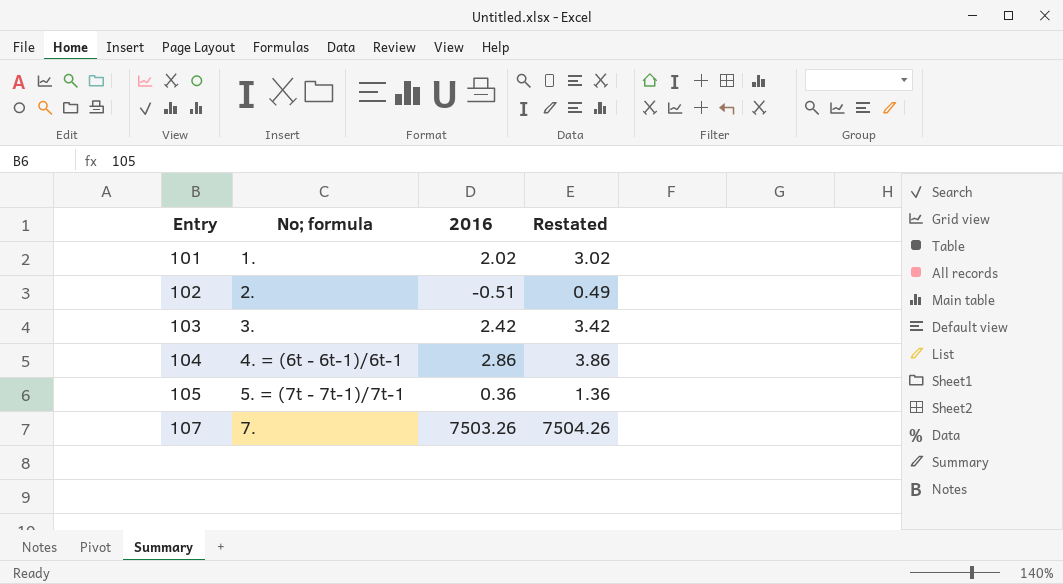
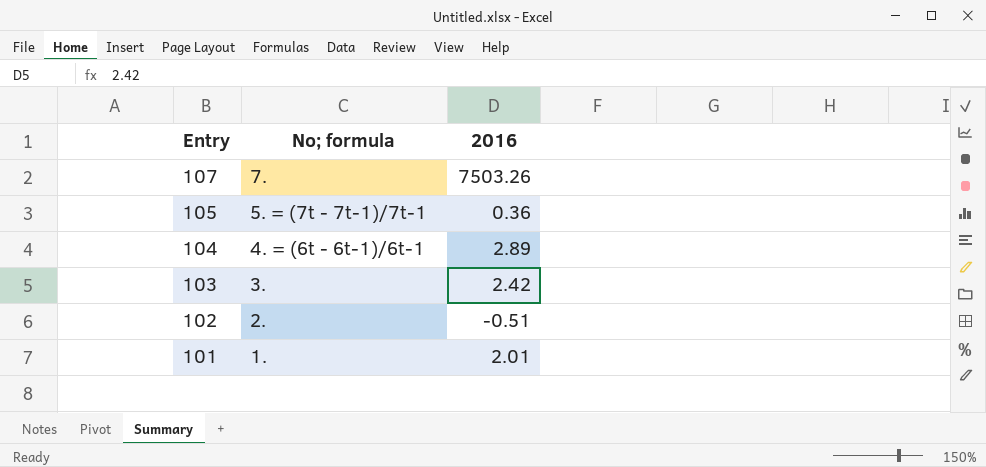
row order: Entry ascending -> Entry descending
column Restated | formula: [2016] + 1 -> none
104 | 2016: 2.86 -> 2.89
101 | 2016: 2.02 -> 2.01

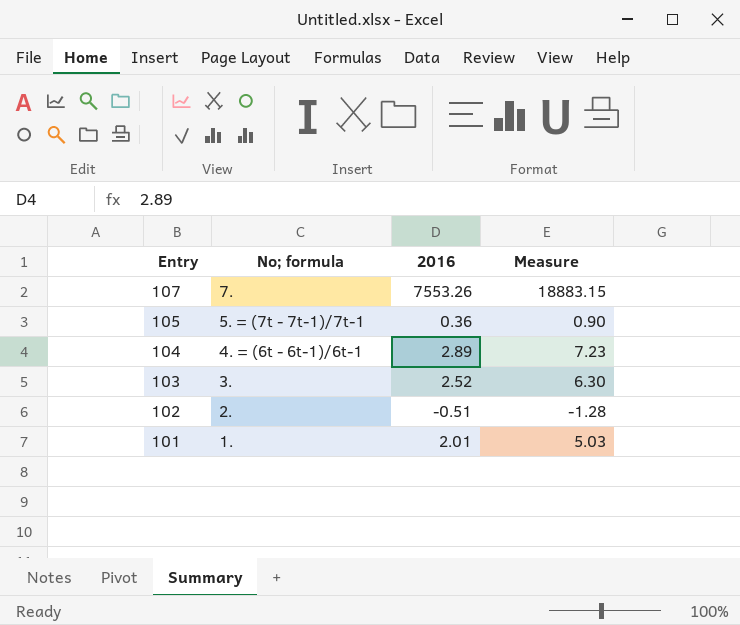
column Measure | formula: none -> [2016] * 2.5
107 | 2016: 7503.26 -> 7553.26
103 | 2016: 2.42 -> 2.52

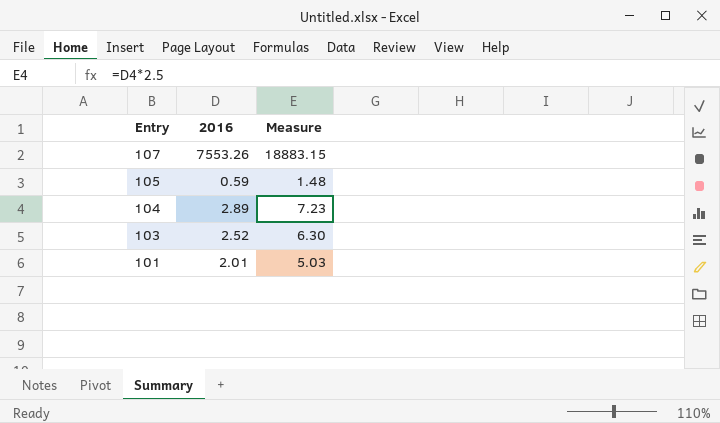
column No; formula | position: 2 -> none
row 102: 2. | -0.51 | -1.28 -> none
105 | 2016: 0.36 -> 0.59
105 | Measure: 0.90 -> 1.48

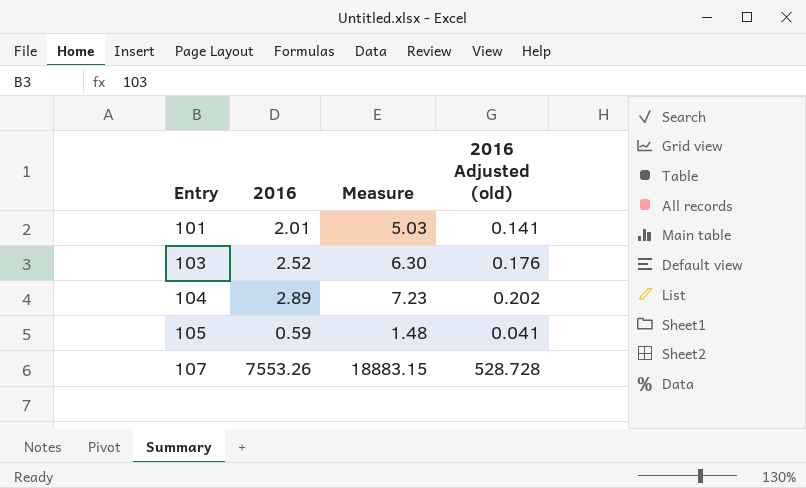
row order: Entry descending -> Entry ascending
column 2016 Adjusted (old) | formula: none -> [2016] * 0.07

